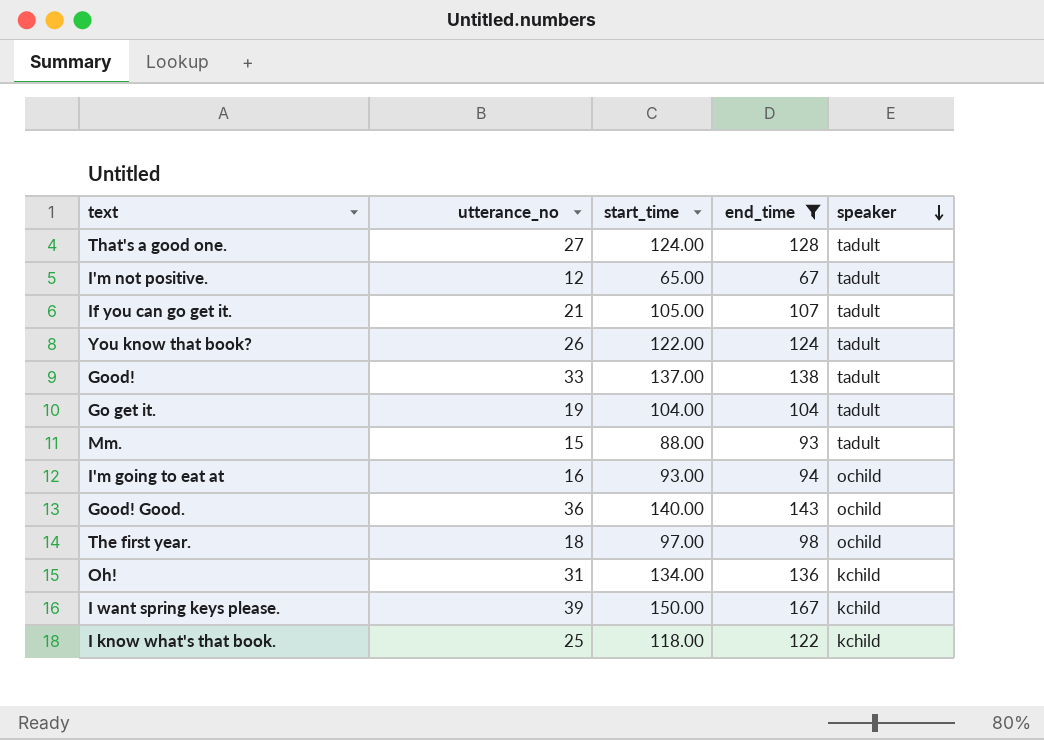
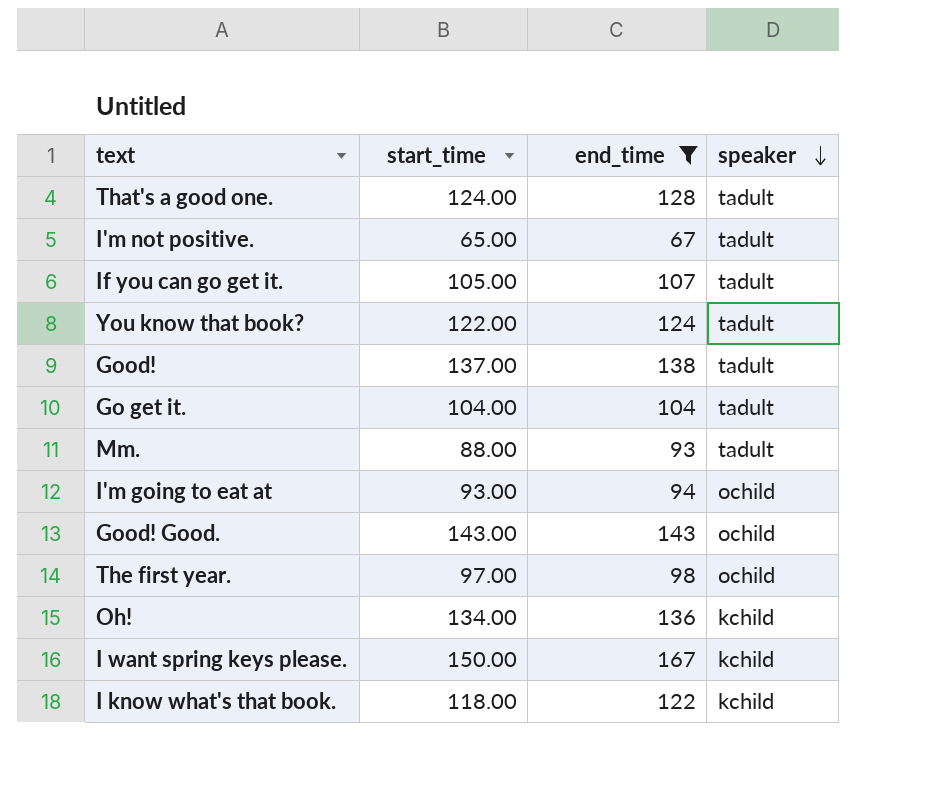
column utterance_no | position: 2 -> none
Good! Good. | start_time: 140.00 -> 143.00

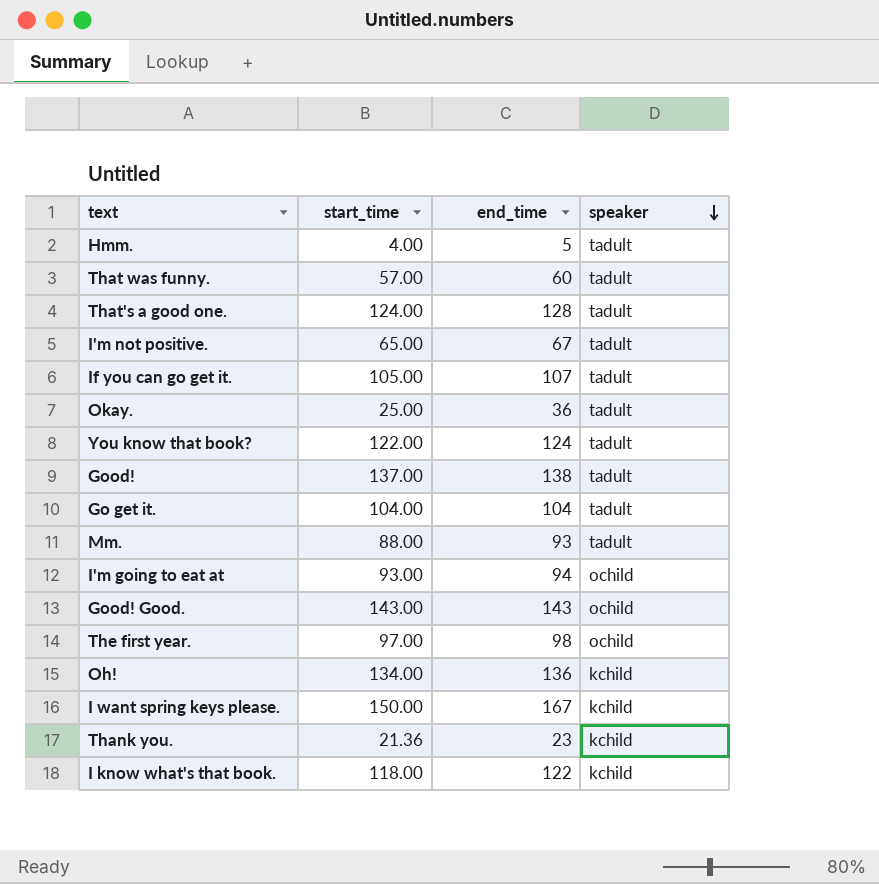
filter: end_time >= 67 -> none

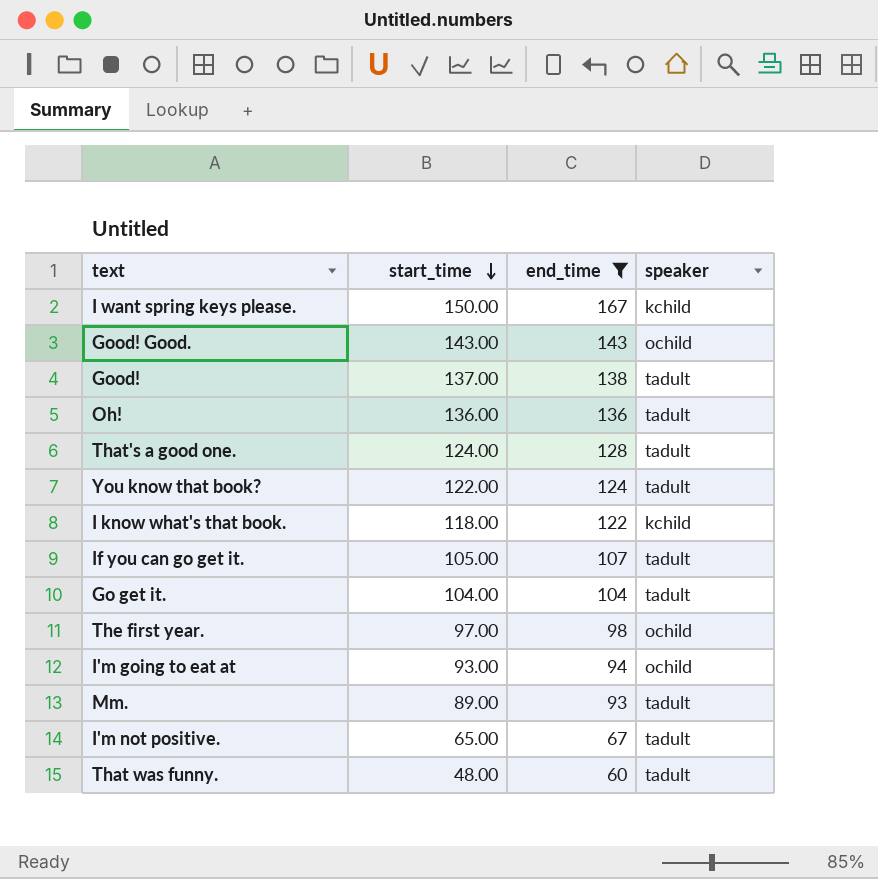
filter: none -> end_time >= 60
row order: speaker descending -> start_time descending
Oh! | start_time: 134.00 -> 136.00
Oh! | speaker: kchild -> tadult
Mm. | start_time: 88.00 -> 89.00
That was funny. | start_time: 57.00 -> 48.00

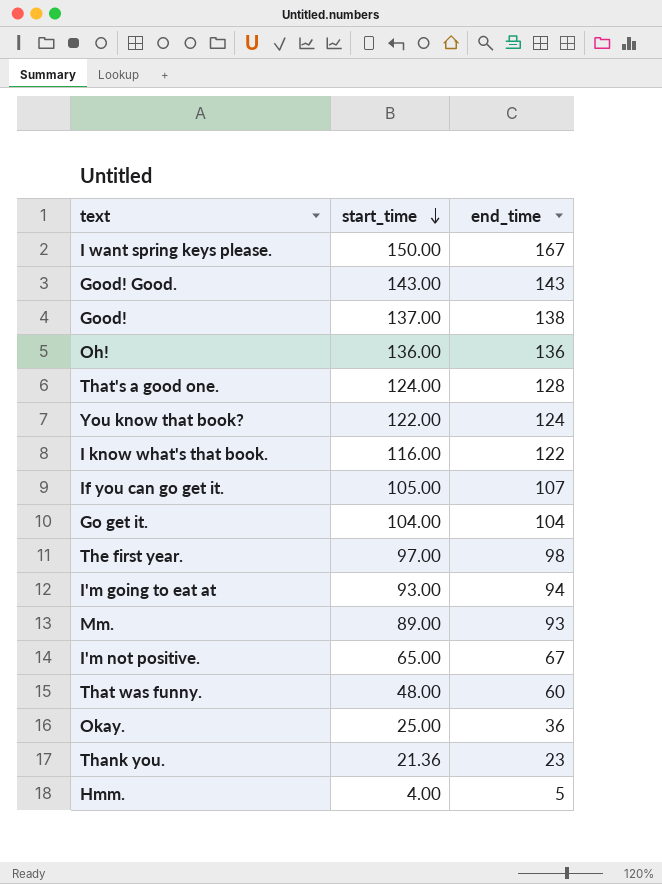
filter: end_time >= 60 -> none
column speaker | position: 4 -> none
I know what's that book. | start_time: 118.00 -> 116.00

